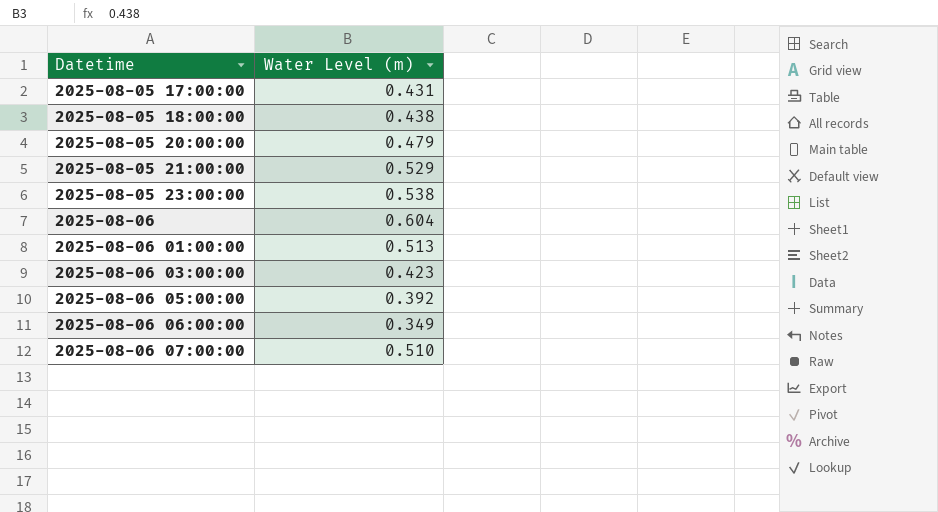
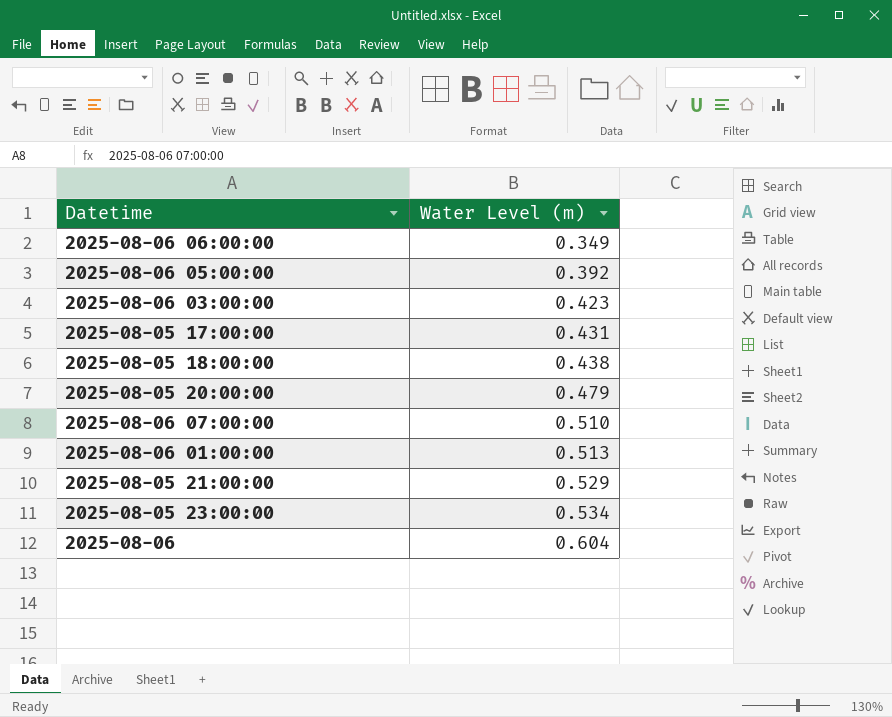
row order: Datetime ascending -> Water Level (m) ascending
2025-08-05 23:00:00 | Water Level (m): 0.538 -> 0.534

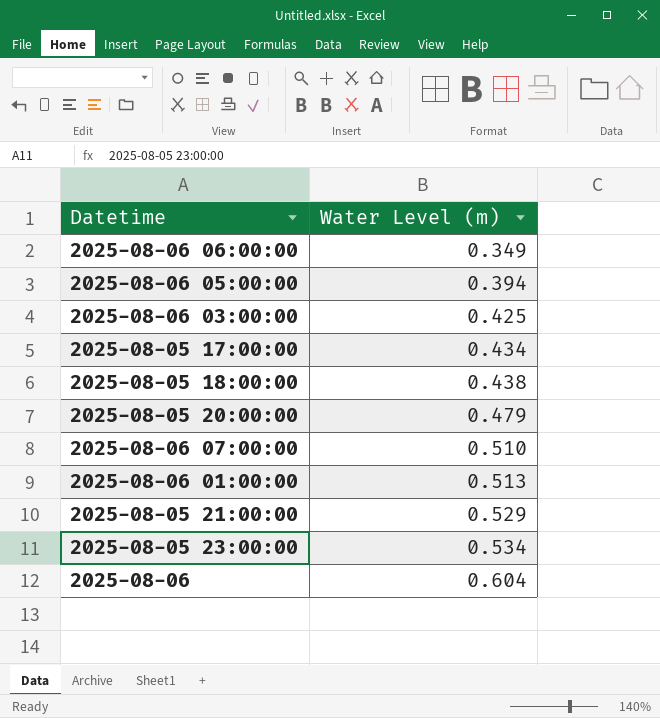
2025-08-06 05:00:00 | Water Level (m): 0.392 -> 0.394
2025-08-06 03:00:00 | Water Level (m): 0.423 -> 0.425
2025-08-05 17:00:00 | Water Level (m): 0.431 -> 0.434

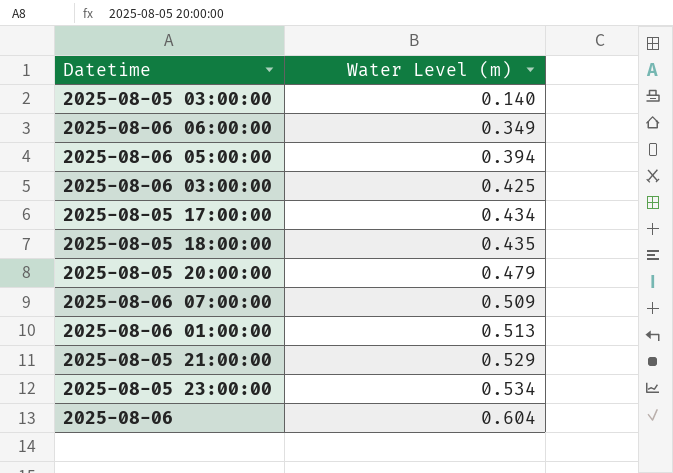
row 2025-08-05 03:00:00: none -> 0.140
2025-08-05 18:00:00 | Water Level (m): 0.438 -> 0.435
2025-08-06 07:00:00 | Water Level (m): 0.510 -> 0.509

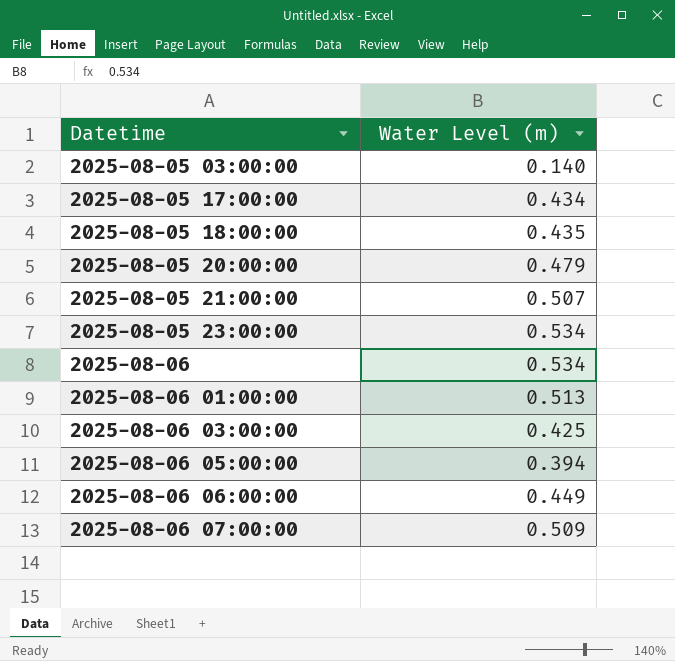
row order: Water Level (m) ascending -> Datetime ascending
2025-08-05 21:00:00 | Water Level (m): 0.529 -> 0.507
2025-08-06 | Water Level (m): 0.604 -> 0.534
2025-08-06 06:00:00 | Water Level (m): 0.349 -> 0.449

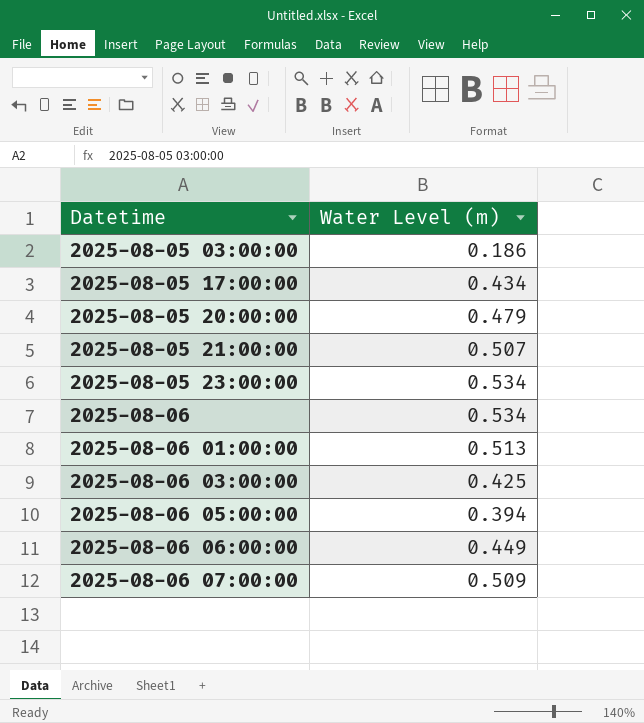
row 2025-08-05 18:00:00: 0.435 -> none
2025-08-05 03:00:00 | Water Level (m): 0.140 -> 0.186

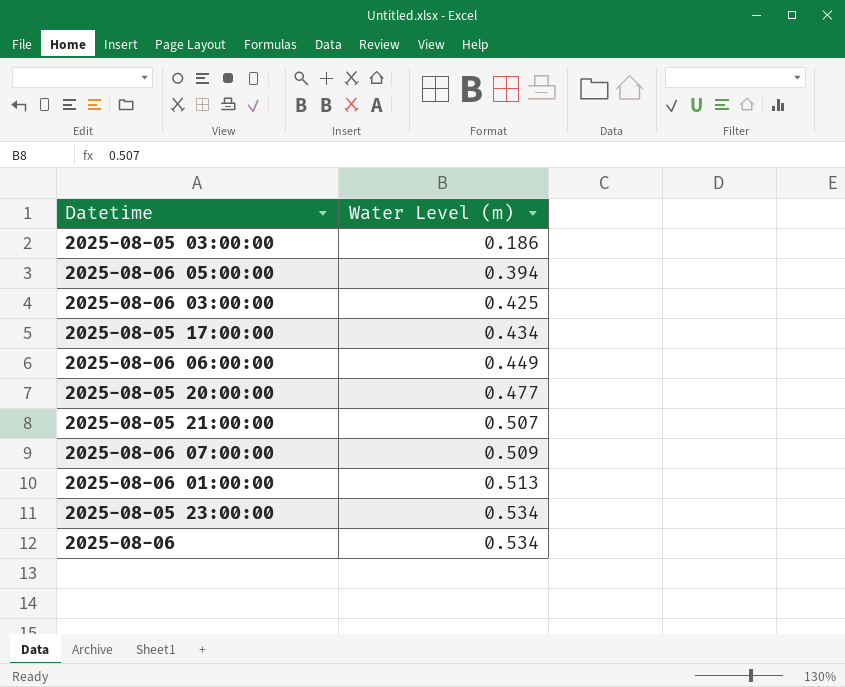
row order: Datetime ascending -> Water Level (m) ascending
2025-08-05 20:00:00 | Water Level (m): 0.479 -> 0.477

